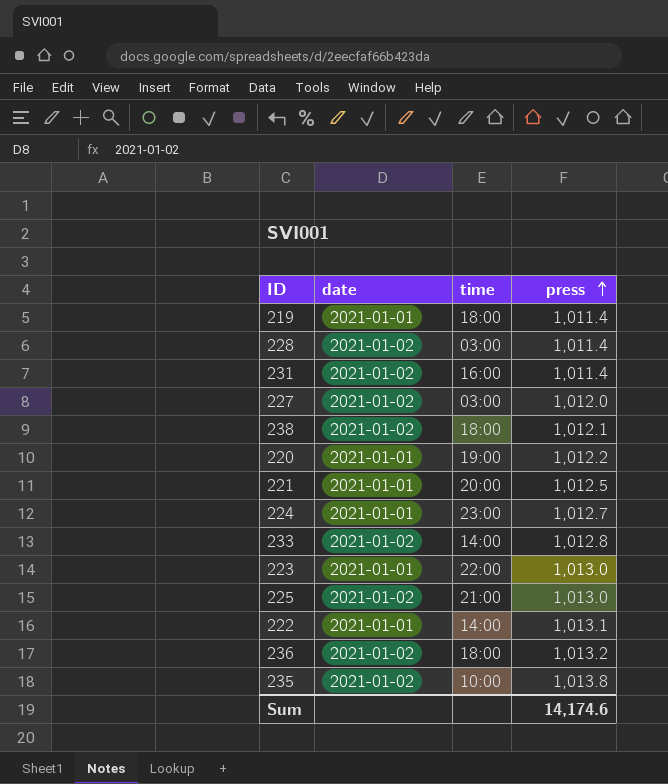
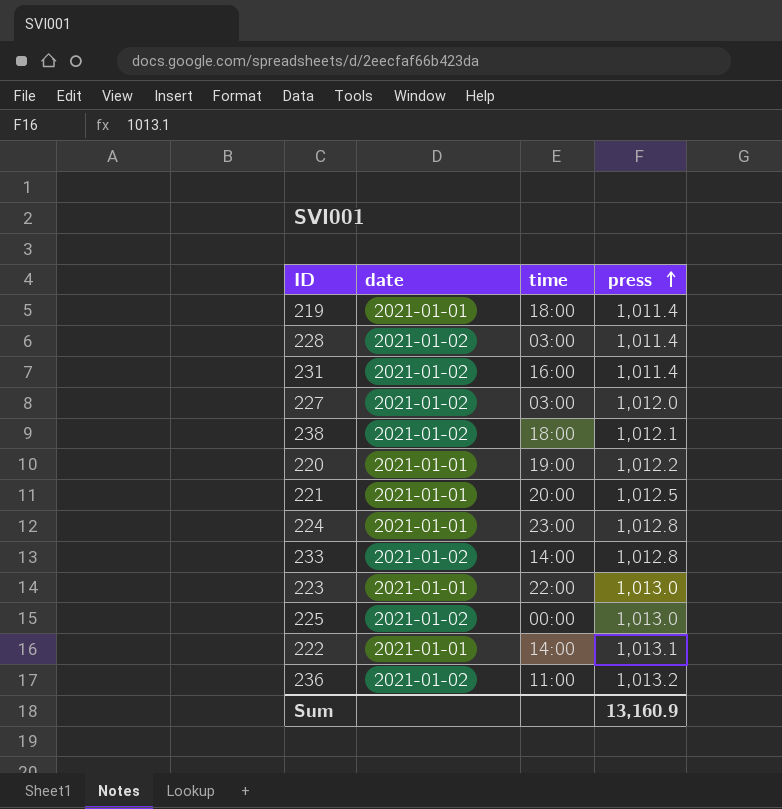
row 235: 2021-01-02 | 10:00 | 1,013.8 -> none
224 | press: 1,012.7 -> 1,012.8
225 | time: 21:00 -> 00:00
236 | time: 18:00 -> 11:00
Sum | press: 14,174.6 -> 13,160.9

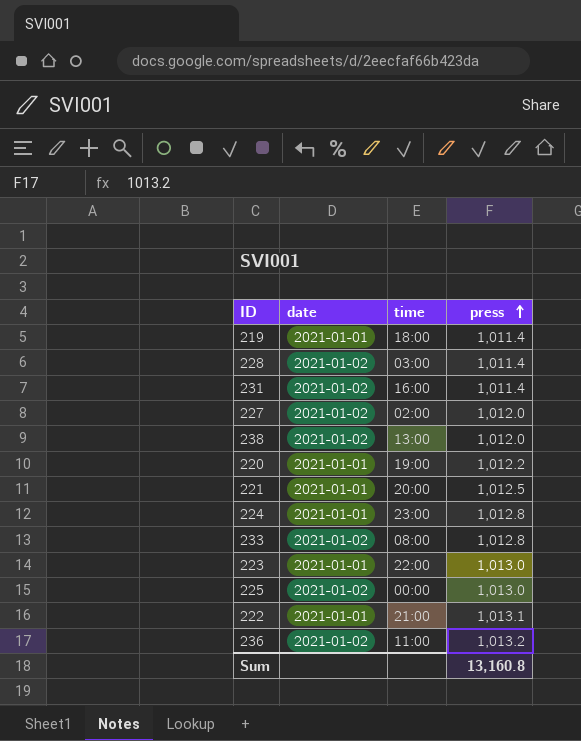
227 | time: 03:00 -> 02:00
238 | time: 18:00 -> 13:00
238 | press: 1,012.1 -> 1,012.0
233 | time: 14:00 -> 08:00
222 | time: 14:00 -> 21:00
Sum | press: 13,160.9 -> 13,160.8

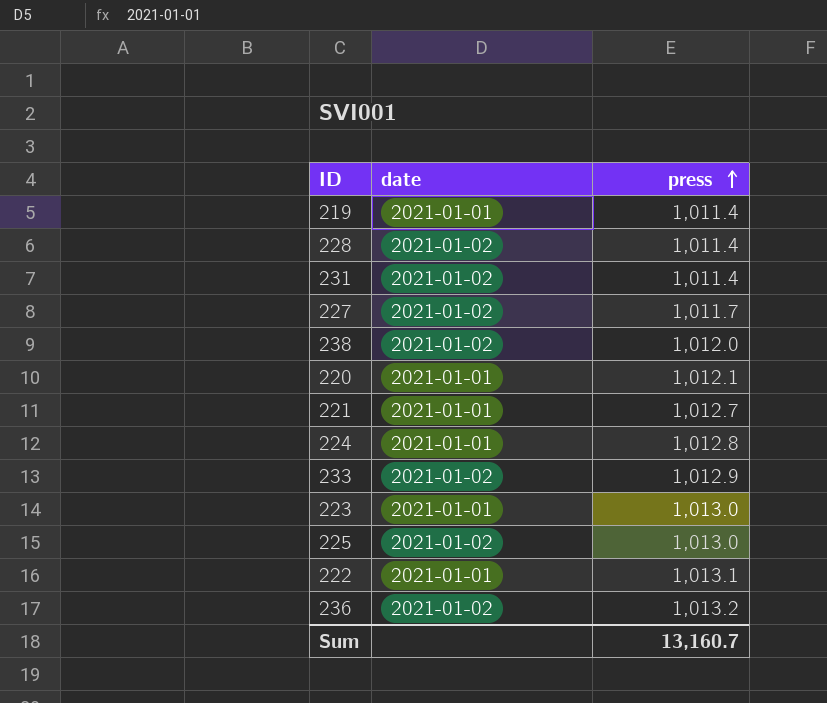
column time | position: 3 -> none
227 | press: 1,012.0 -> 1,011.7
220 | press: 1,012.2 -> 1,012.1
221 | press: 1,012.5 -> 1,012.7
233 | press: 1,012.8 -> 1,012.9
Sum | press: 13,160.8 -> 13,160.7

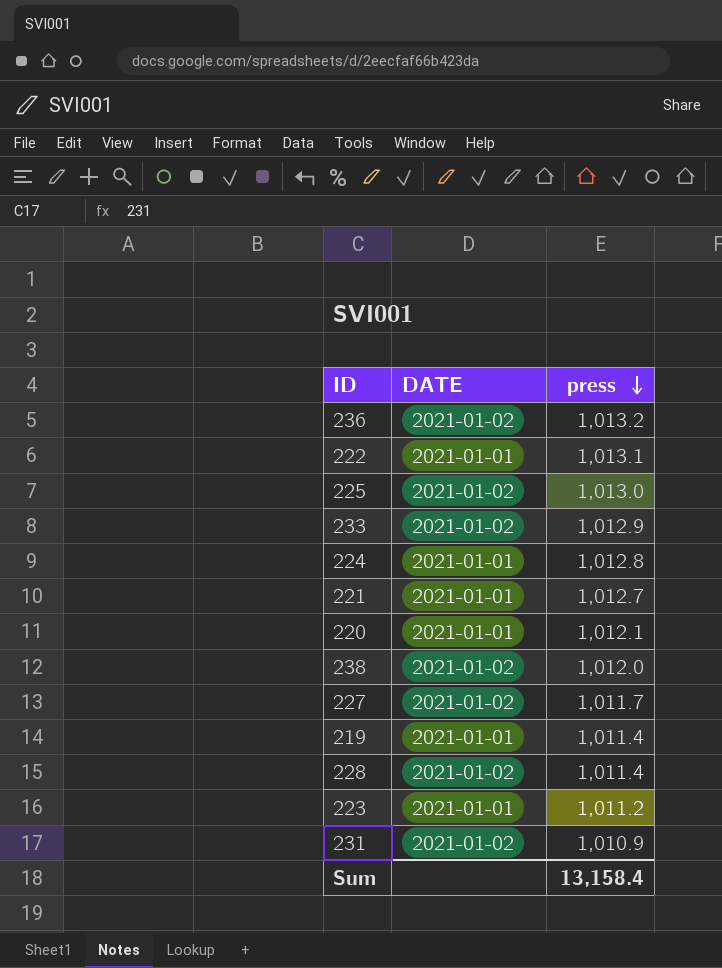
row order: press ascending -> press descending
column name: date -> DATE
223 | press: 1,013.0 -> 1,011.2
231 | press: 1,011.4 -> 1,010.9
Sum | press: 13,160.7 -> 13,158.4

